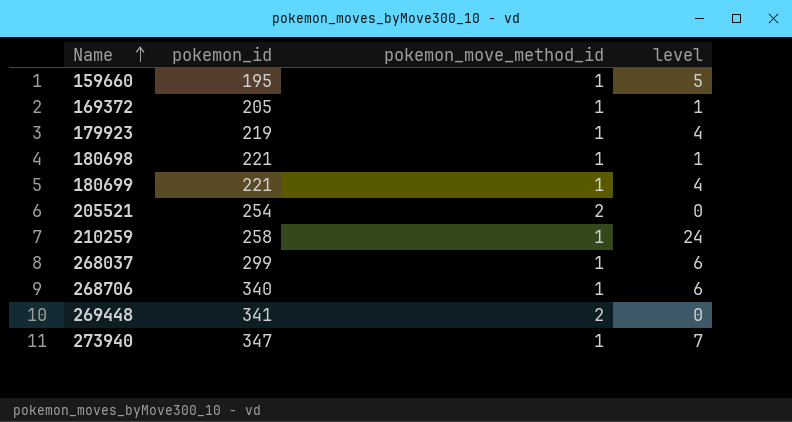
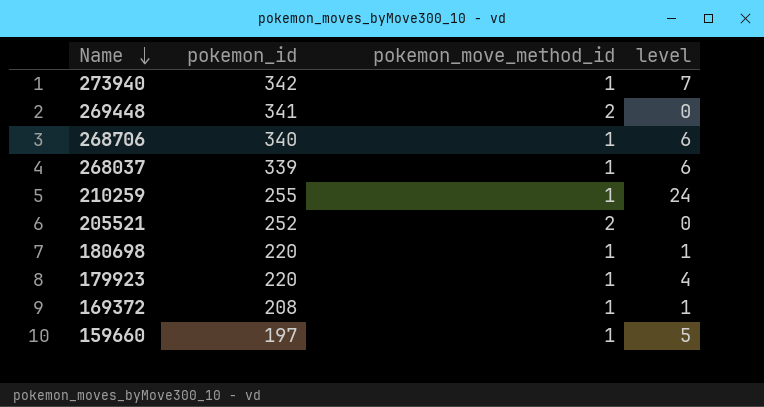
row order: Name ascending -> Name descending
row 180699: 221 | 1 | 4 -> none
273940 | pokemon_id: 347 -> 342
268037 | pokemon_id: 299 -> 339
210259 | pokemon_id: 258 -> 255
205521 | pokemon_id: 254 -> 252
180698 | pokemon_id: 221 -> 220
179923 | pokemon_id: 219 -> 220
169372 | pokemon_id: 205 -> 208
159660 | pokemon_id: 195 -> 197

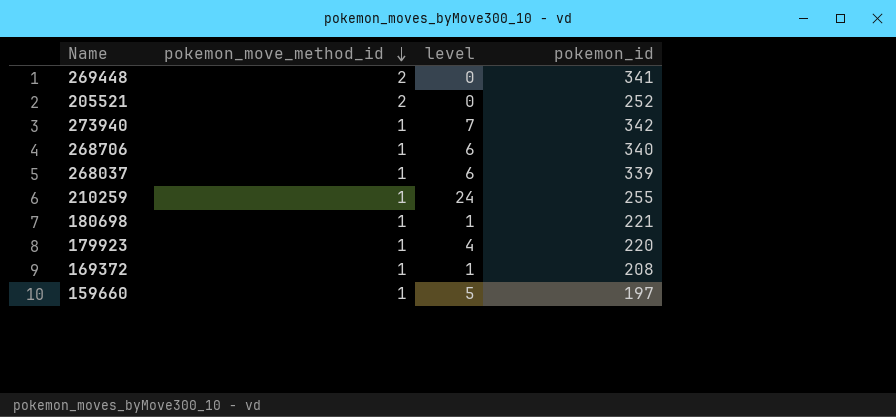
row order: Name descending -> pokemon_move_method_id descending
column pokemon_id | position: 2 -> 4
180698 | pokemon_id: 220 -> 221

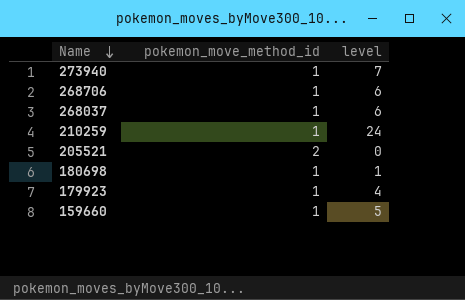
row order: pokemon_move_method_id descending -> Name descending
column pokemon_id | position: 4 -> none
row 269448: 2 | 0 | 341 -> none
row 169372: 1 | 1 | 208 -> none

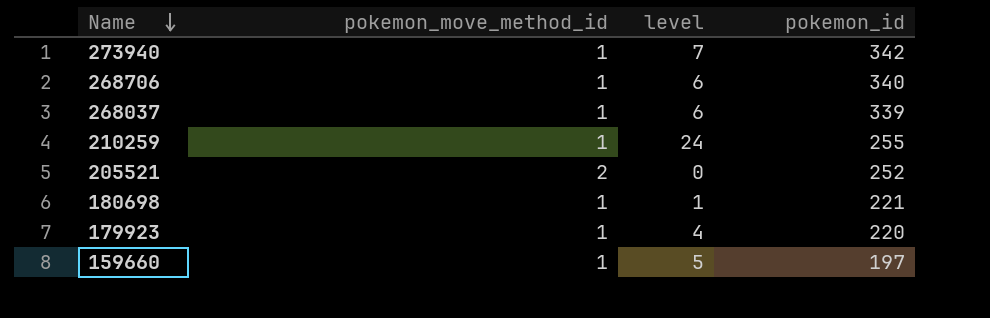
column pokemon_id | position: none -> 4

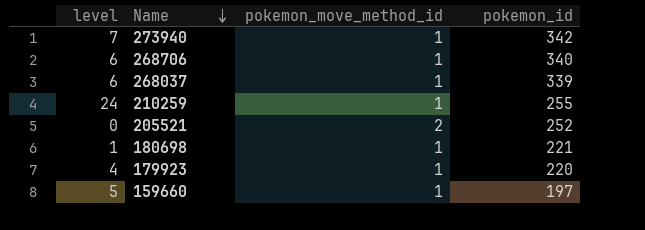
column level | position: 3 -> 1

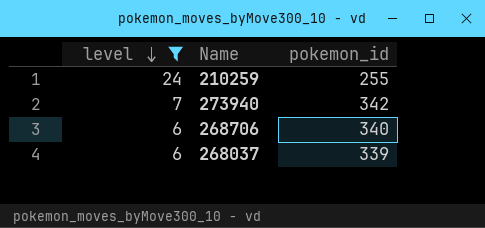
filter: none -> level >= 6
row order: Name descending -> level descending
column pokemon_move_method_id | position: 3 -> none

